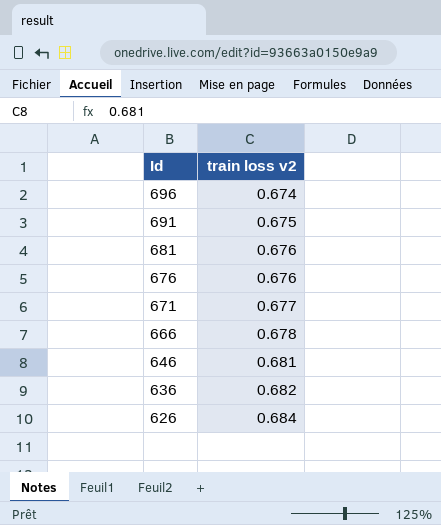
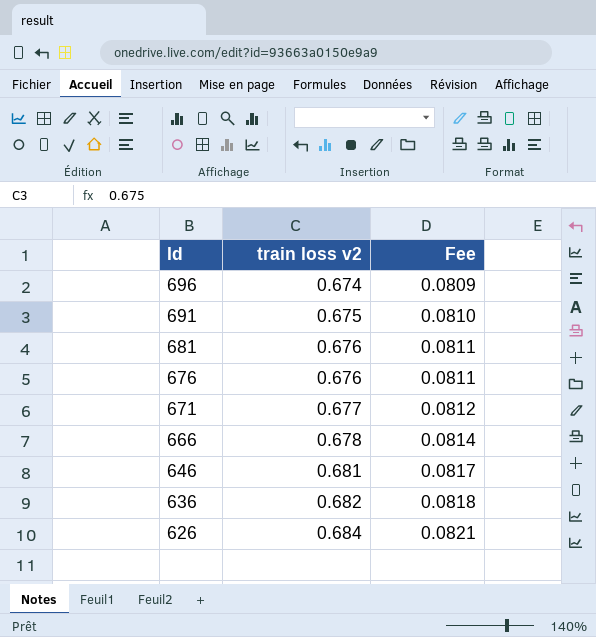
column Fee | formula: none -> [train loss v2] * 0.12

